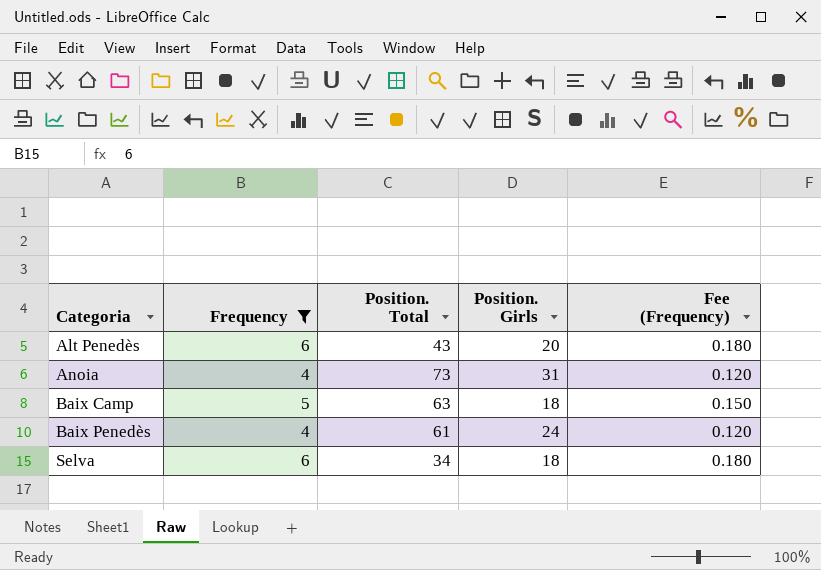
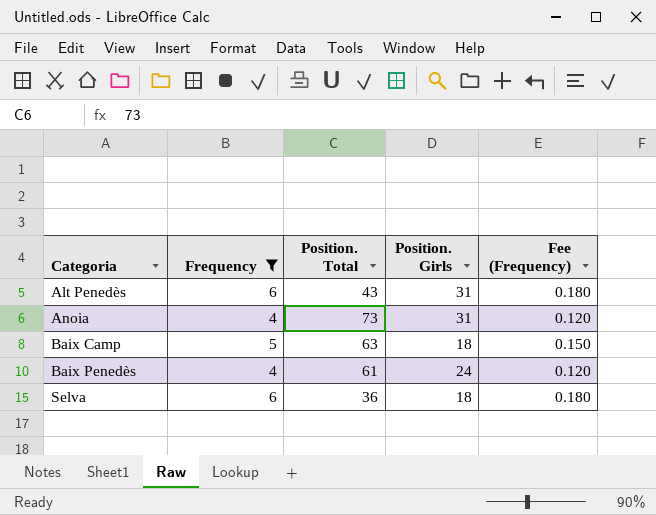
Alt Penedès | Position. Girls: 20 -> 31
Selva | Position. Total: 34 -> 36

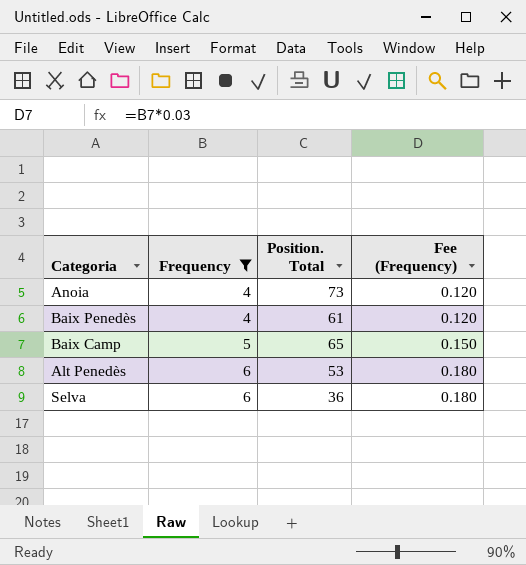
row order: Categoria ascending -> Frequency ascending
column Position. Girls | position: 4 -> none
Baix Camp | Position. Total: 63 -> 65
Alt Penedès | Position. Total: 43 -> 53

